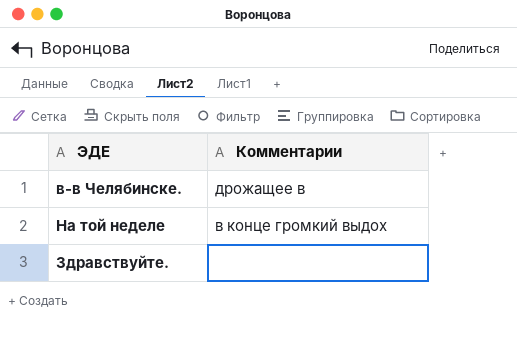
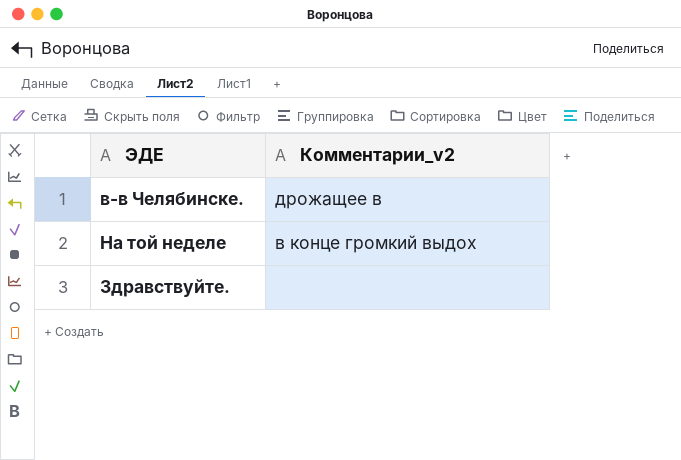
column name: Комментарии -> Комментарии_v2

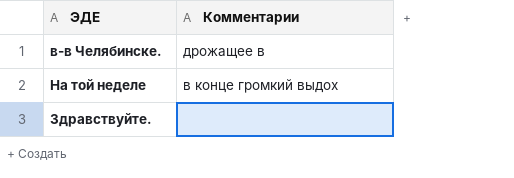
column name: Комментарии_v2 -> Комментарии

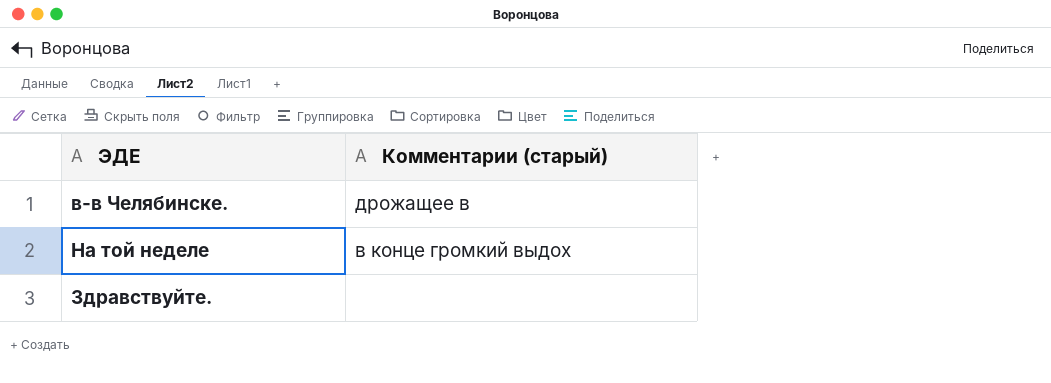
column name: Комментарии -> Комментарии (старый)

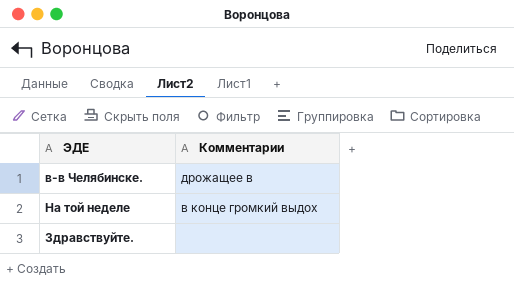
column name: Комментарии (старый) -> Комментарии

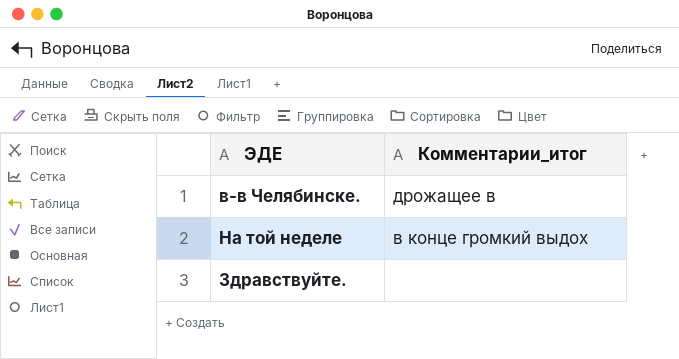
column name: Комментарии -> Комментарии_итог

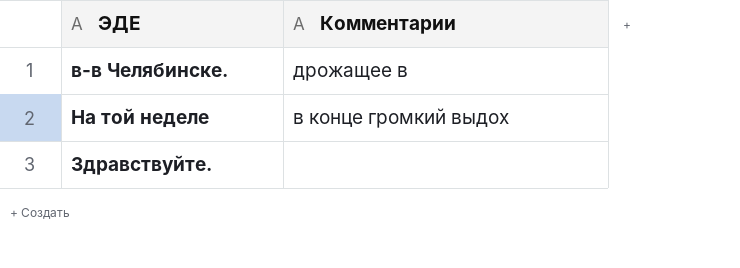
column name: Комментарии_итог -> Комментарии

